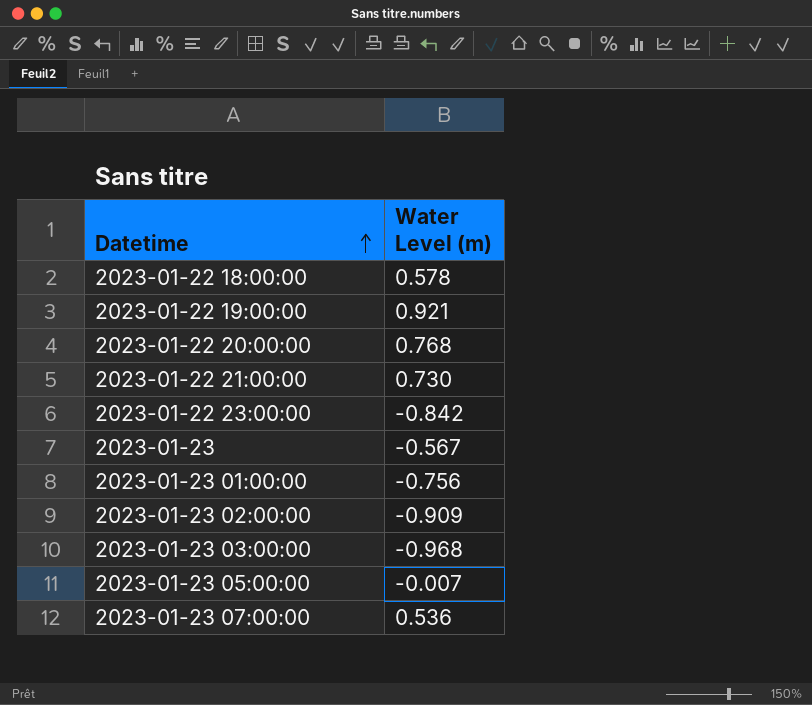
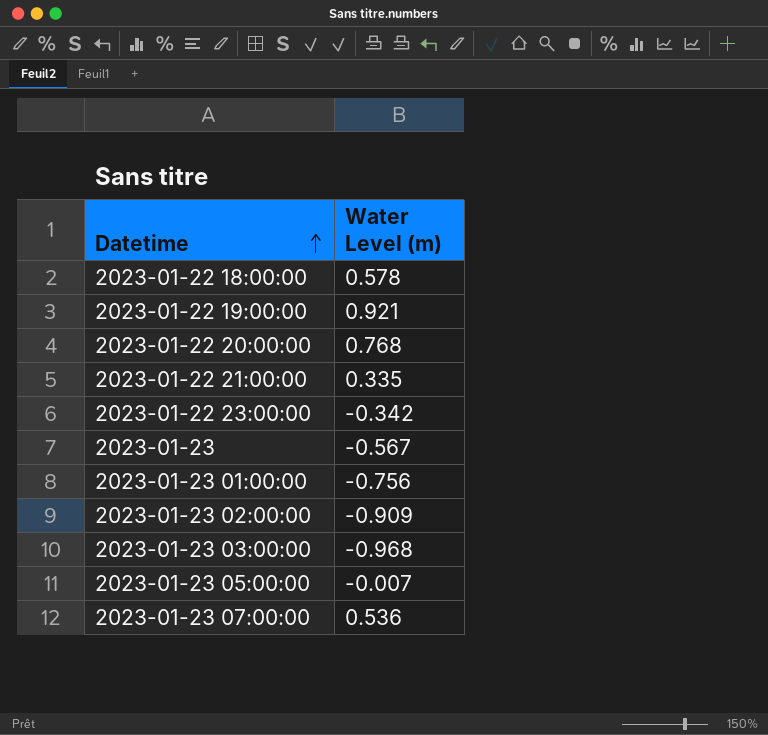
2023-01-22 21:00:00 | Water Level (m): 0.730 -> 0.335
2023-01-22 23:00:00 | Water Level (m): -0.842 -> -0.342

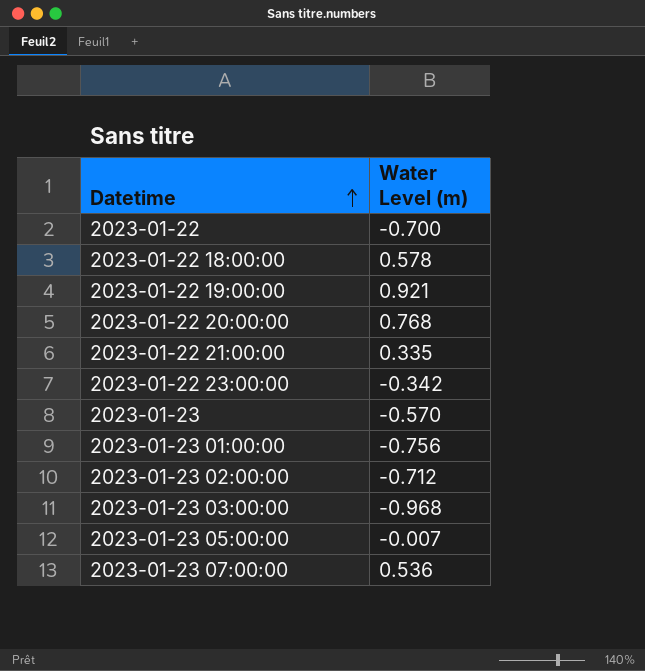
row 2023-01-22: none -> -0.700
2023-01-23 | Water Level (m): -0.567 -> -0.570
2023-01-23 02:00:00 | Water Level (m): -0.909 -> -0.712

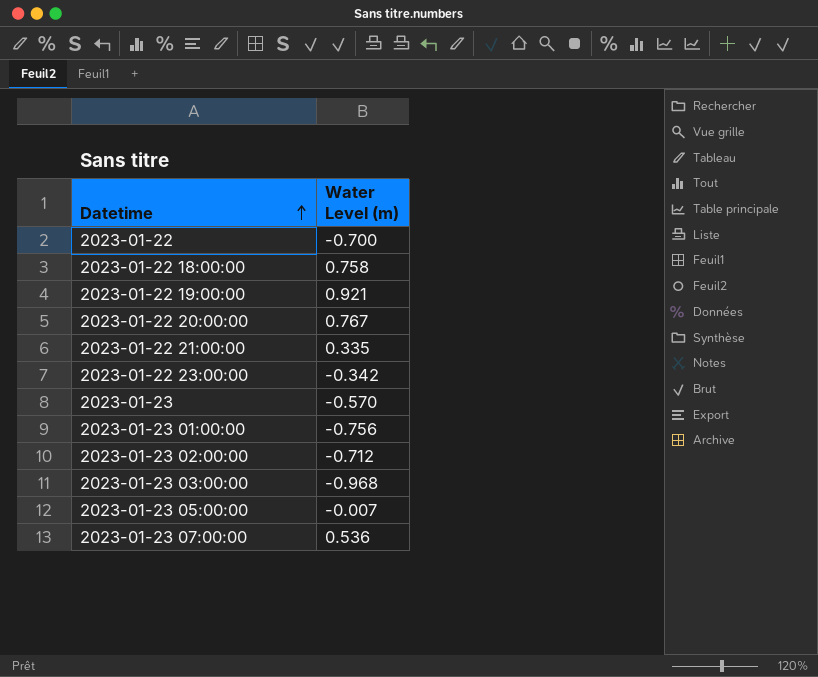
2023-01-22 18:00:00 | Water Level (m): 0.578 -> 0.758
2023-01-22 20:00:00 | Water Level (m): 0.768 -> 0.767

